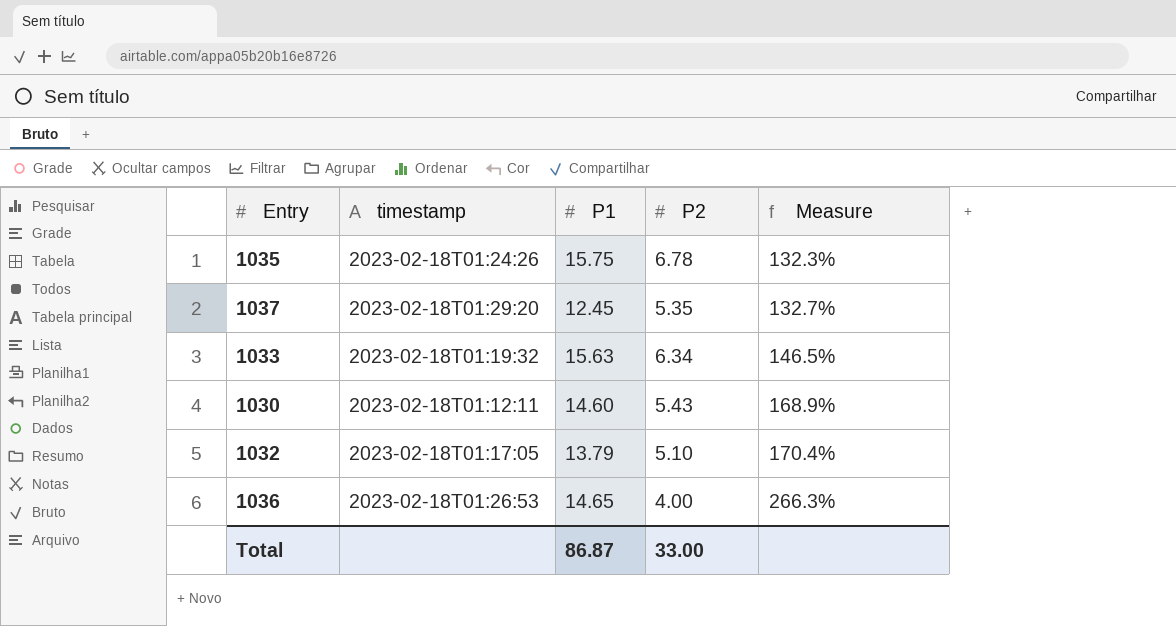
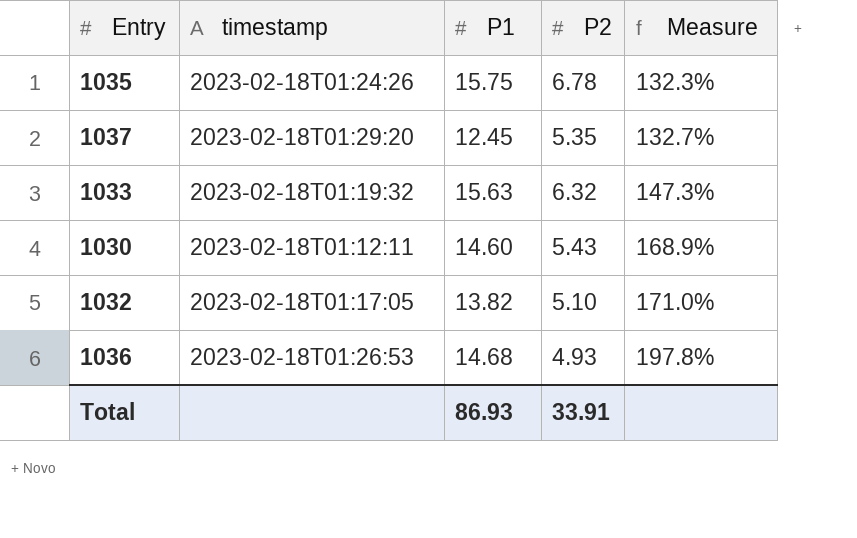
1033 | P2: 6.34 -> 6.32
1033 | Measure: 146.5% -> 147.3%
1032 | P1: 13.79 -> 13.82
1032 | Measure: 170.4% -> 171.0%
1036 | P1: 14.65 -> 14.68
1036 | P2: 4.00 -> 4.93
1036 | Measure: 266.3% -> 197.8%
Total | P1: 86.87 -> 86.93
Total | P2: 33.00 -> 33.91

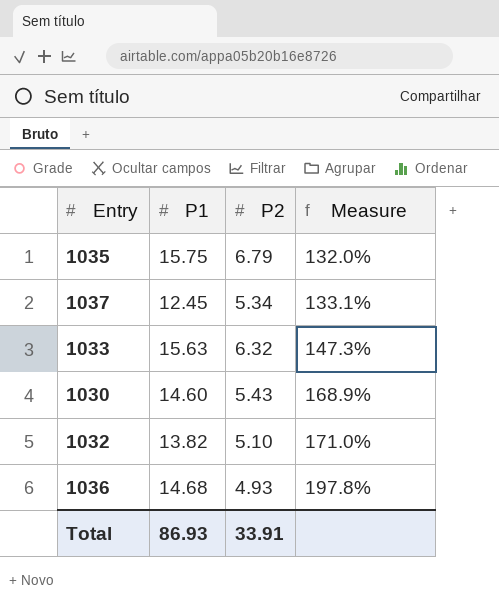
column timestamp | position: 2 -> none
1035 | P2: 6.78 -> 6.79
1035 | Measure: 132.3% -> 132.0%
1037 | P2: 5.35 -> 5.34
1037 | Measure: 132.7% -> 133.1%

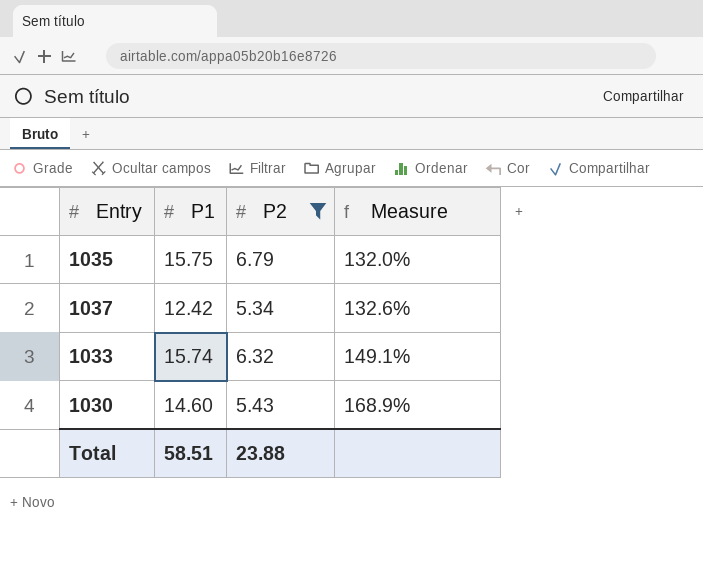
filter: none -> P2 >= 5.34
1037 | P1: 12.45 -> 12.42
1037 | Measure: 133.1% -> 132.6%
1033 | P1: 15.63 -> 15.74
1033 | Measure: 147.3% -> 149.1%
Total | P1: 86.93 -> 58.51
Total | P2: 33.91 -> 23.88

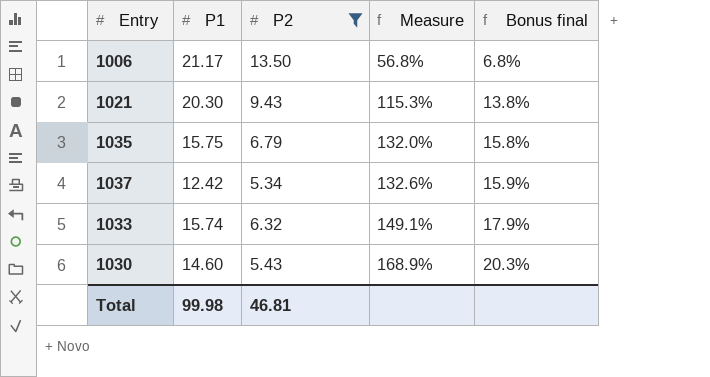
column Bonus final | formula: none -> [Measure] * 0.12
row 1006: none -> 21.17 | 13.50 | 56.8% | 6.8%
row 1021: none -> 20.30 | 9.43 | 115.3% | 13.8%
Total | P1: 58.51 -> 99.98
Total | P2: 23.88 -> 46.81

